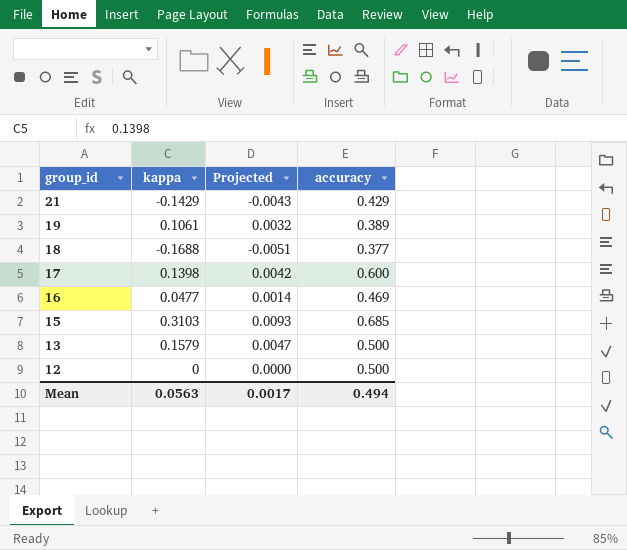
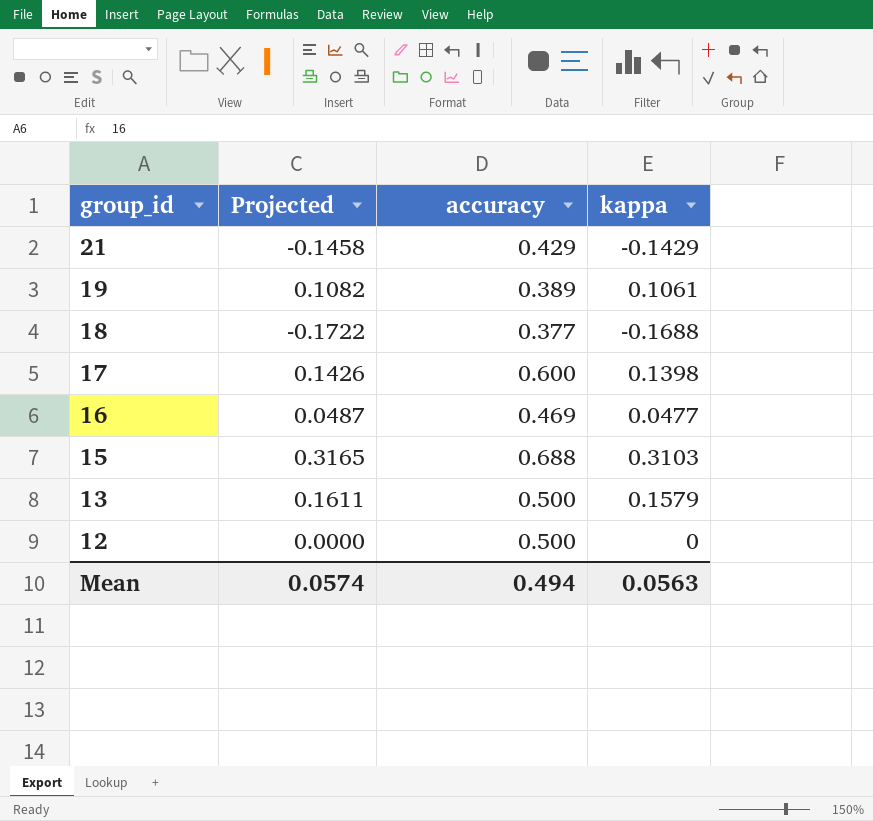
column Projected | formula: [kappa] * 0.03 -> [kappa] * 1.02
column kappa | position: 2 -> 4
15 | accuracy: 0.685 -> 0.688
Mean | Projected: 0.0017 -> 0.0574

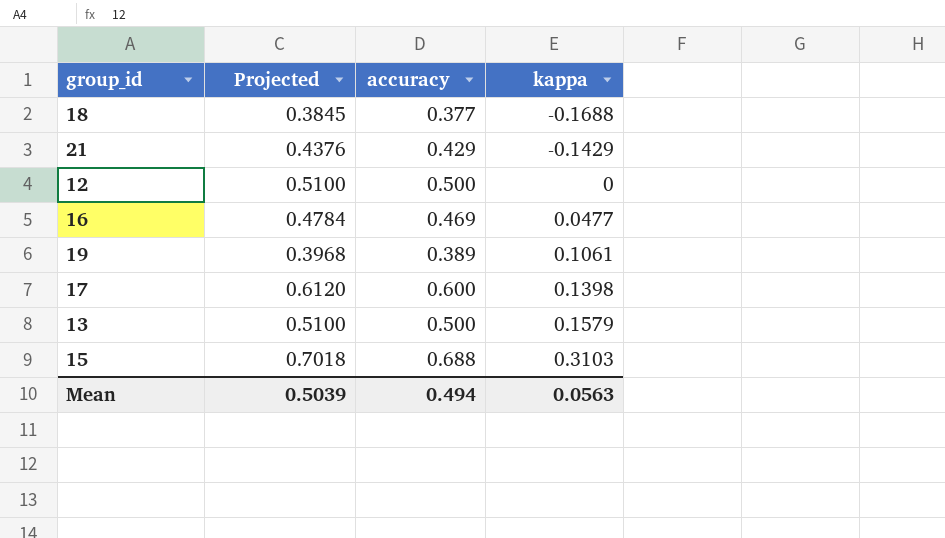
row order: group_id descending -> kappa ascending
column Projected | formula: [kappa] * 1.02 -> [accuracy] * 1.02
Mean | Projected: 0.0574 -> 0.5039

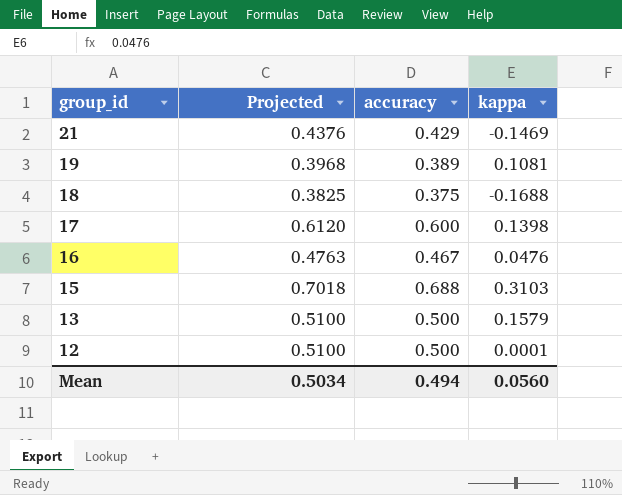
row order: kappa ascending -> group_id descending
21 | kappa: -0.1429 -> -0.1469
19 | kappa: 0.1061 -> 0.1081
18 | Projected: 0.3845 -> 0.3825
18 | accuracy: 0.377 -> 0.375
16 | Projected: 0.4784 -> 0.4763
16 | accuracy: 0.469 -> 0.467
16 | kappa: 0.0477 -> 0.0476
12 | kappa: 0 -> 0.0001
Mean | Projected: 0.5039 -> 0.5034
Mean | kappa: 0.0563 -> 0.0560

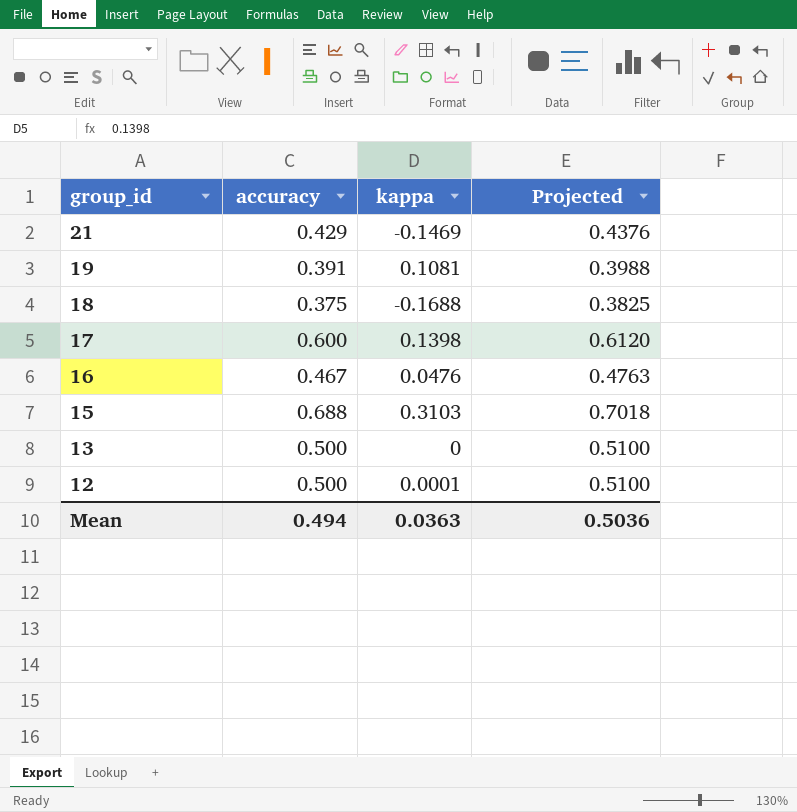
column Projected | position: 2 -> 4
19 | accuracy: 0.389 -> 0.391
19 | Projected: 0.3968 -> 0.3988
13 | kappa: 0.1579 -> 0
Mean | kappa: 0.0560 -> 0.0363
Mean | Projected: 0.5034 -> 0.5036

